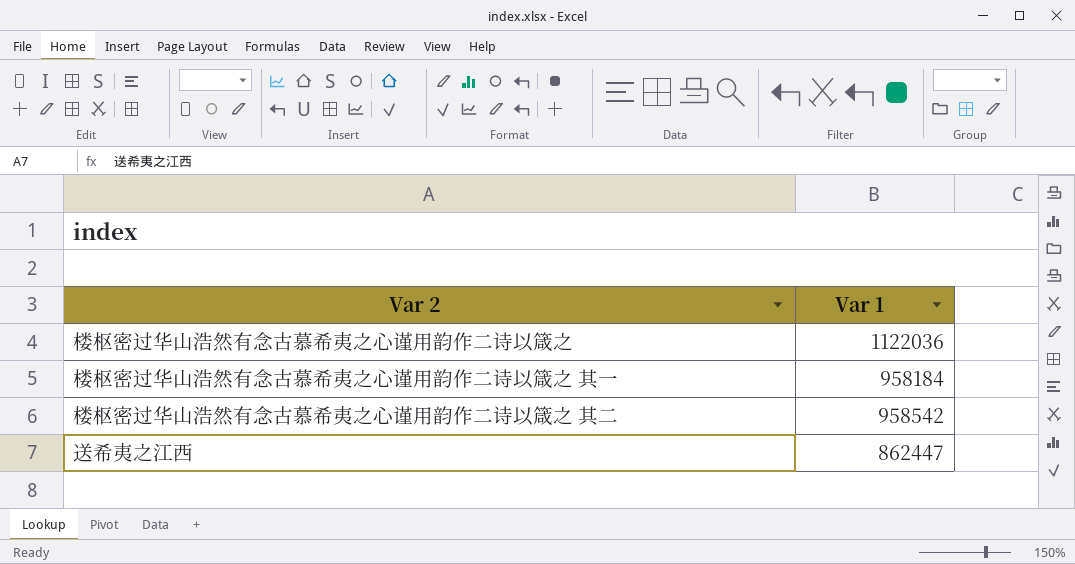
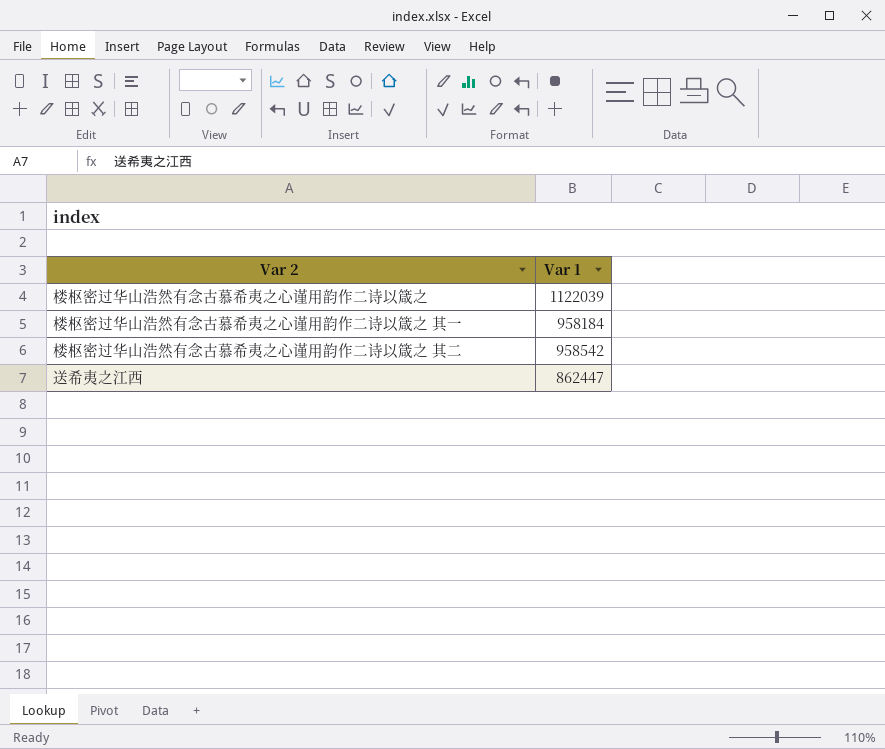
楼枢密过华山浩然有念古慕希夷之心谨用韵作二诗以箴之 | Var 1: 1122036 -> 1122039

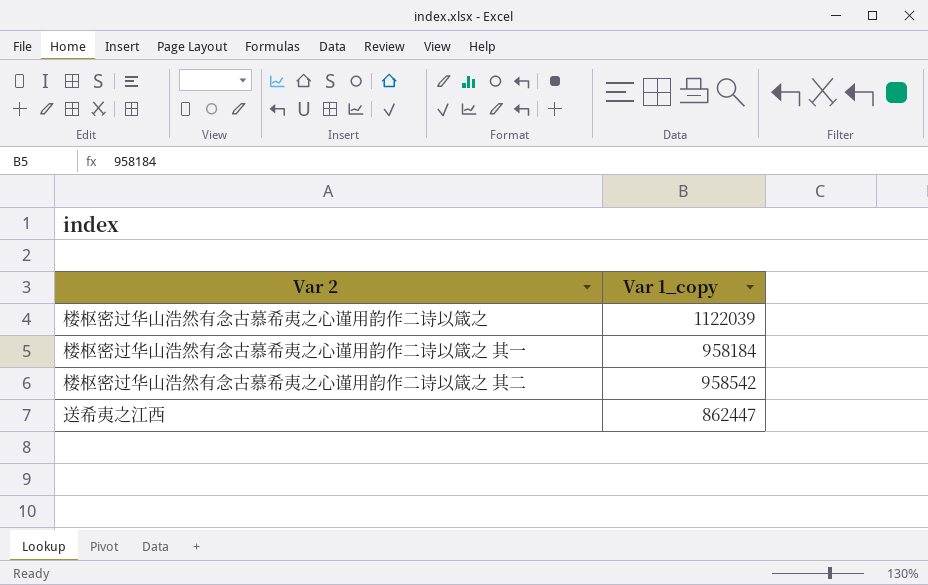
column name: Var 1 -> Var 1_copy

